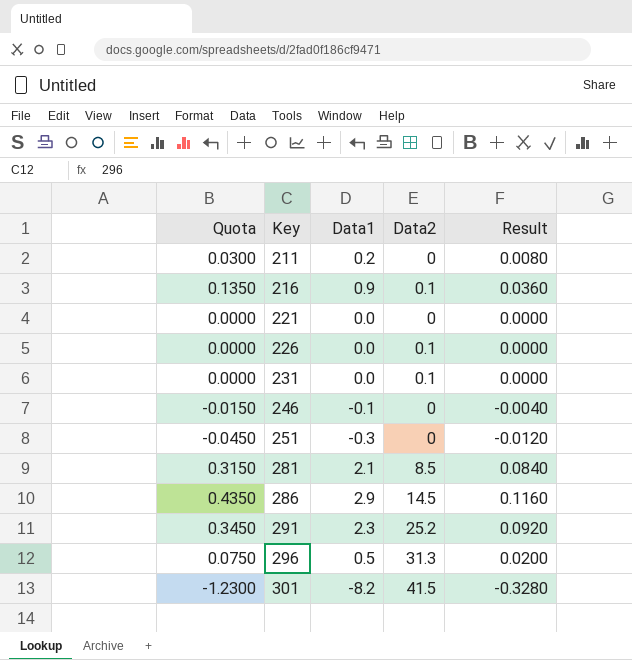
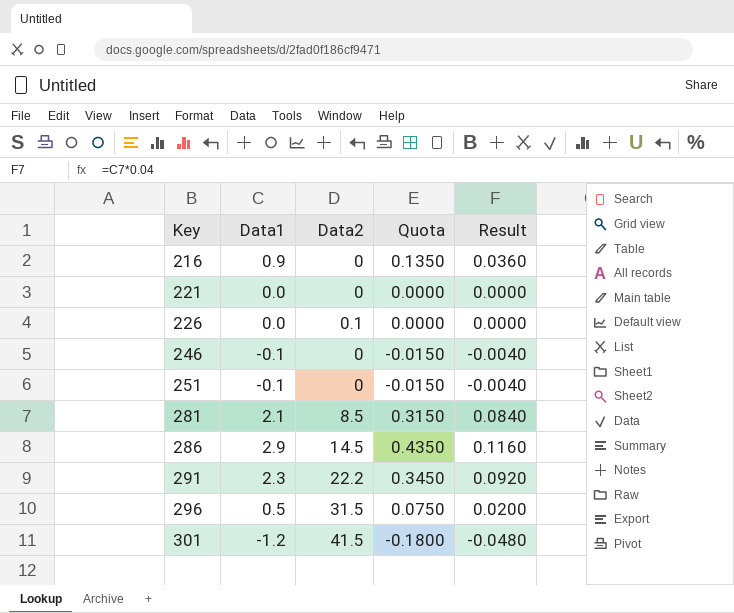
column Quota | position: 1 -> 4
row 211: 0.0300 | 0.2 | 0 | 0.0080 -> none
row 231: 0.0000 | 0.0 | 0.1 | 0.0000 -> none
216 | Data2: 0.1 -> 0
251 | Data1: -0.3 -> -0.1
251 | Quota: -0.0450 -> -0.0150
251 | Result: -0.0120 -> -0.0040
291 | Data2: 25.2 -> 22.2
296 | Data2: 31.3 -> 31.5
301 | Data1: -8.2 -> -1.2
301 | Quota: -1.2300 -> -0.1800
301 | Result: -0.3280 -> -0.0480

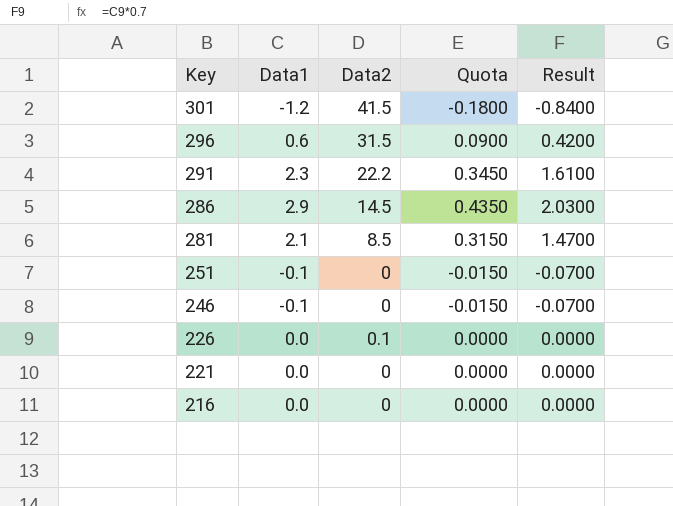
row order: Key ascending -> Key descending
column Result | formula: [Data1] * 0.04 -> [Data1] * 0.7
296 | Data1: 0.5 -> 0.6
296 | Quota: 0.0750 -> 0.0900
216 | Data1: 0.9 -> 0.0
216 | Quota: 0.1350 -> 0.0000

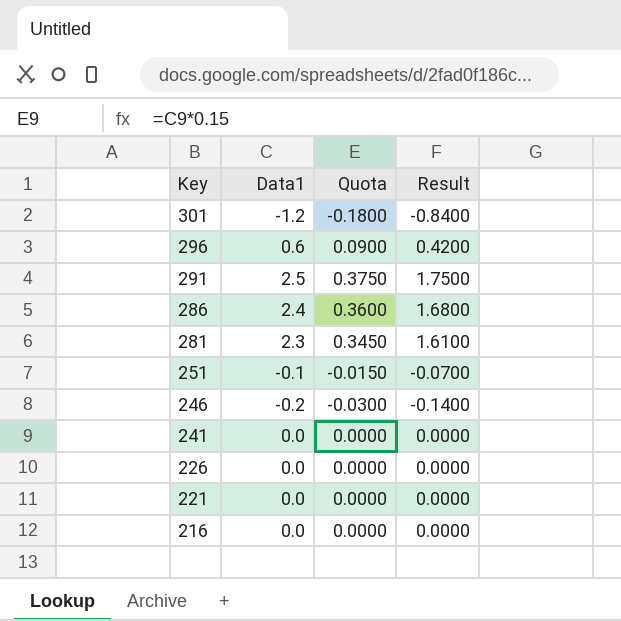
column Data2 | position: 3 -> none
291 | Data1: 2.3 -> 2.5
291 | Quota: 0.3450 -> 0.3750
291 | Result: 1.6100 -> 1.7500
286 | Data1: 2.9 -> 2.4
286 | Quota: 0.4350 -> 0.3600
286 | Result: 2.0300 -> 1.6800
281 | Data1: 2.1 -> 2.3
281 | Quota: 0.3150 -> 0.3450
281 | Result: 1.4700 -> 1.6100
246 | Data1: -0.1 -> -0.2
246 | Quota: -0.0150 -> -0.0300
246 | Result: -0.0700 -> -0.1400
row 241: none -> 0.0 | 0.0000 | 0.0000

